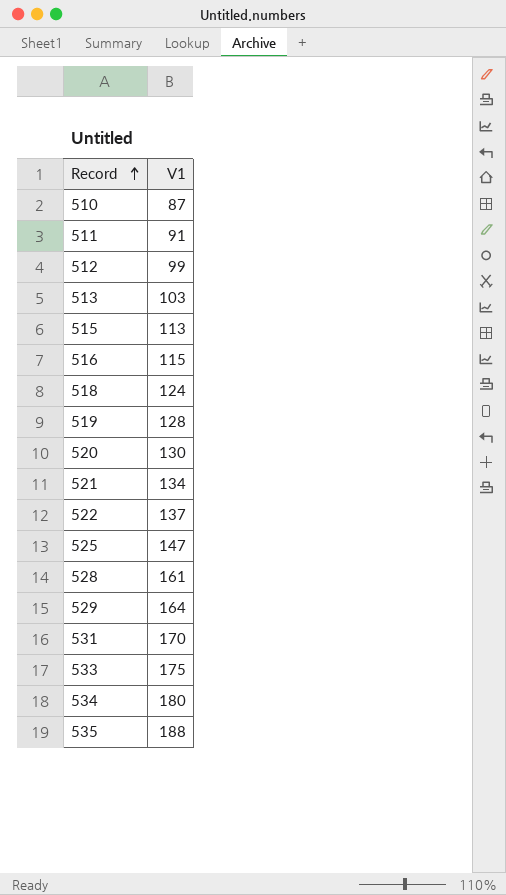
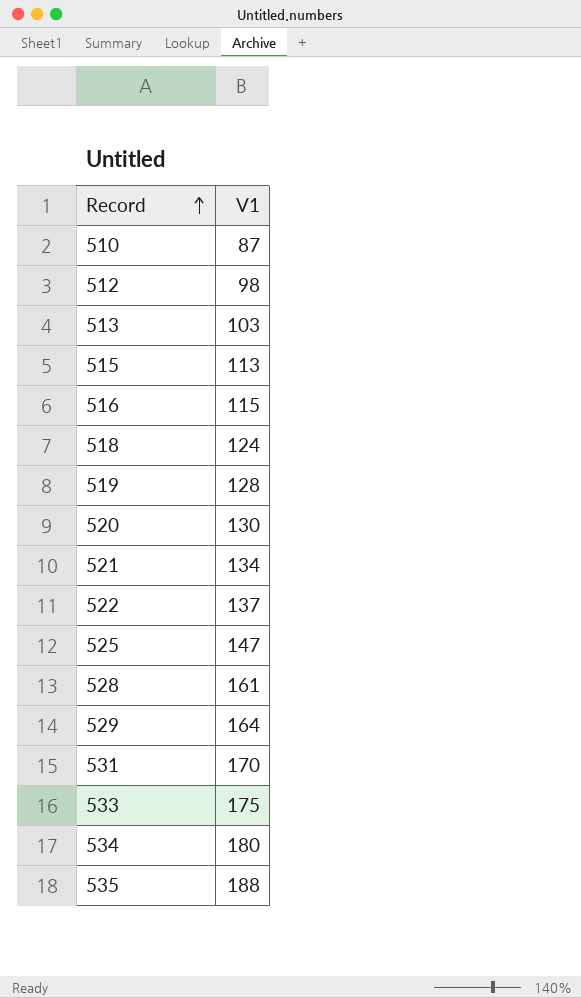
row 511: 91 -> none
512 | V1: 99 -> 98

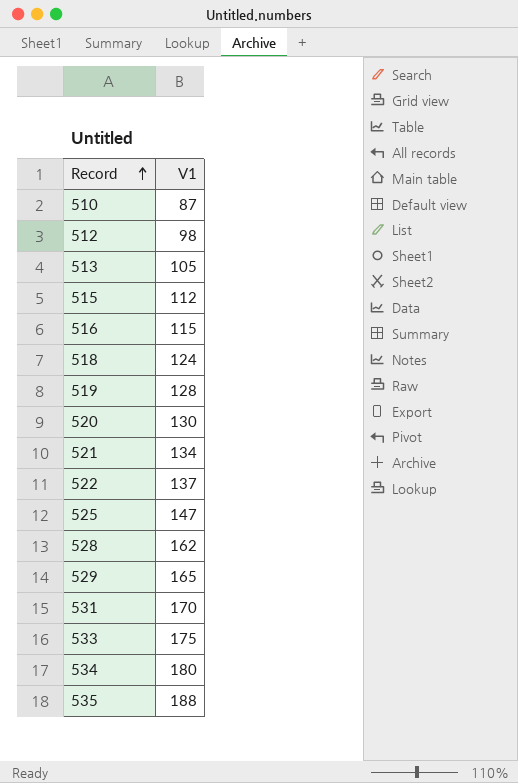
513 | V1: 103 -> 105
515 | V1: 113 -> 112
528 | V1: 161 -> 162
529 | V1: 164 -> 165

